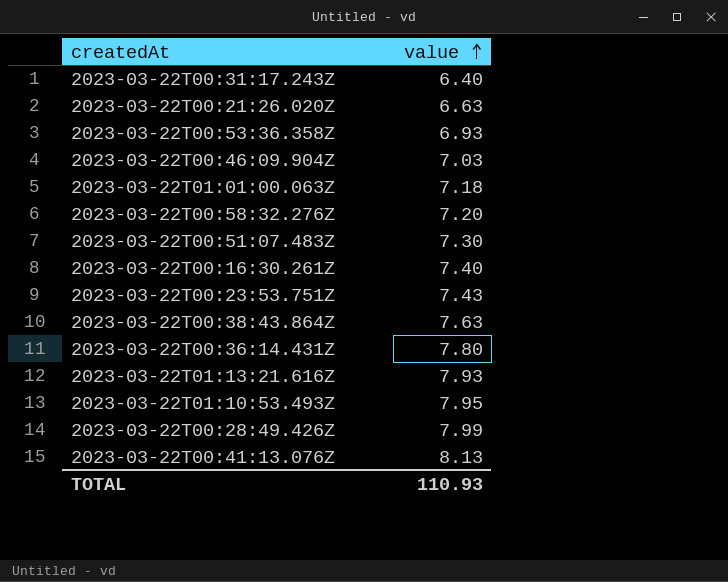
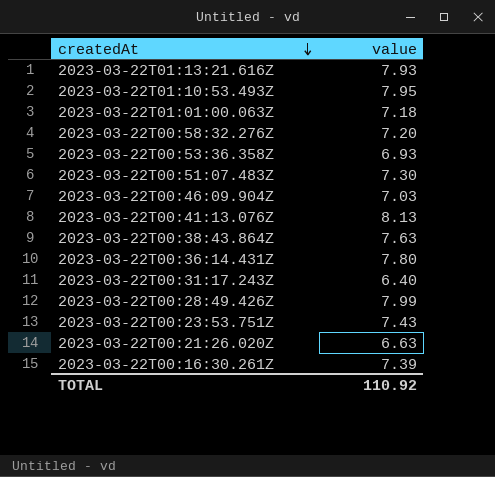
row order: value ascending -> createdAt descending
2023-03-22T00:16:30.261Z | value: 7.40 -> 7.39
TOTAL | value: 110.93 -> 110.92

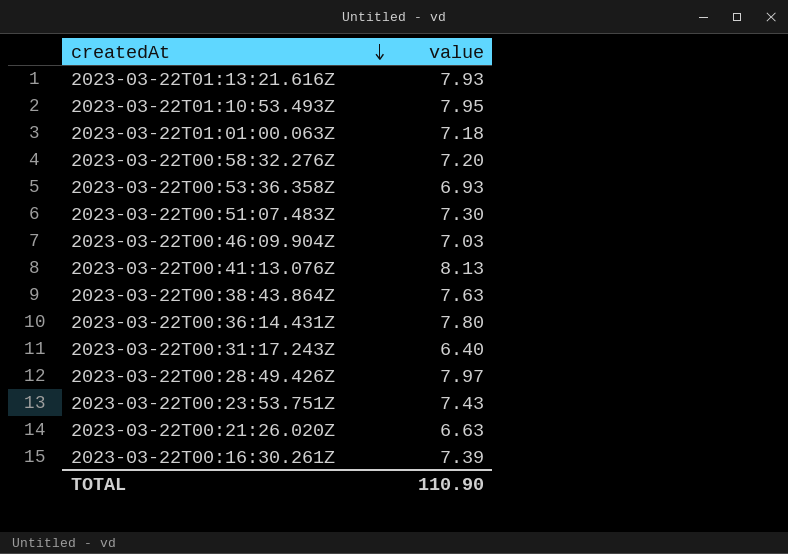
2023-03-22T00:28:49.426Z | value: 7.99 -> 7.97
TOTAL | value: 110.92 -> 110.90

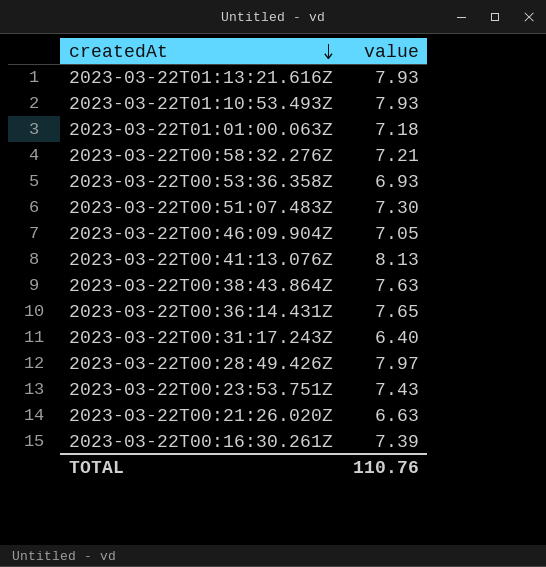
2023-03-22T01:10:53.493Z | value: 7.95 -> 7.93
2023-03-22T00:58:32.276Z | value: 7.20 -> 7.21
2023-03-22T00:46:09.904Z | value: 7.03 -> 7.05
2023-03-22T00:36:14.431Z | value: 7.80 -> 7.65
TOTAL | value: 110.90 -> 110.76

